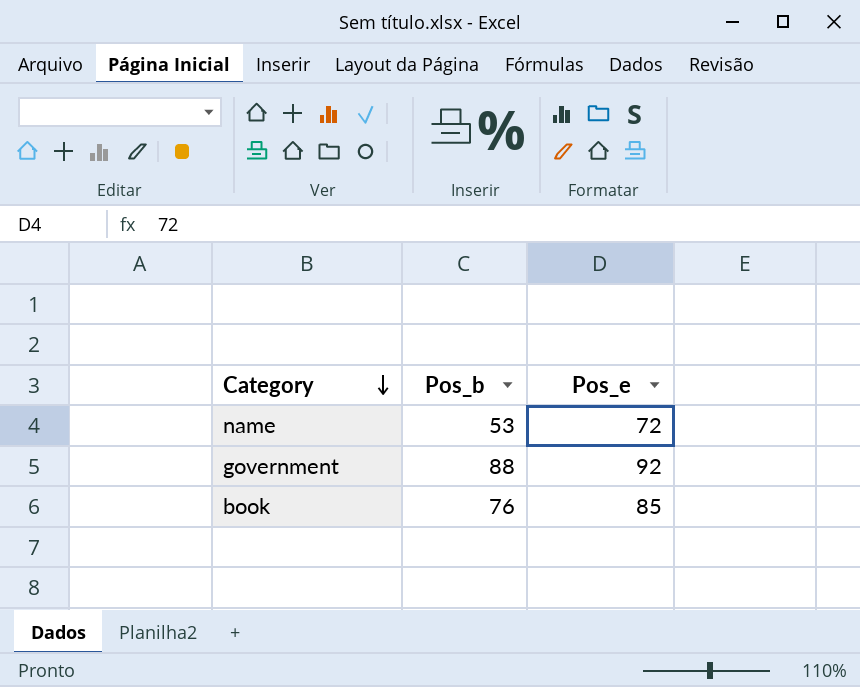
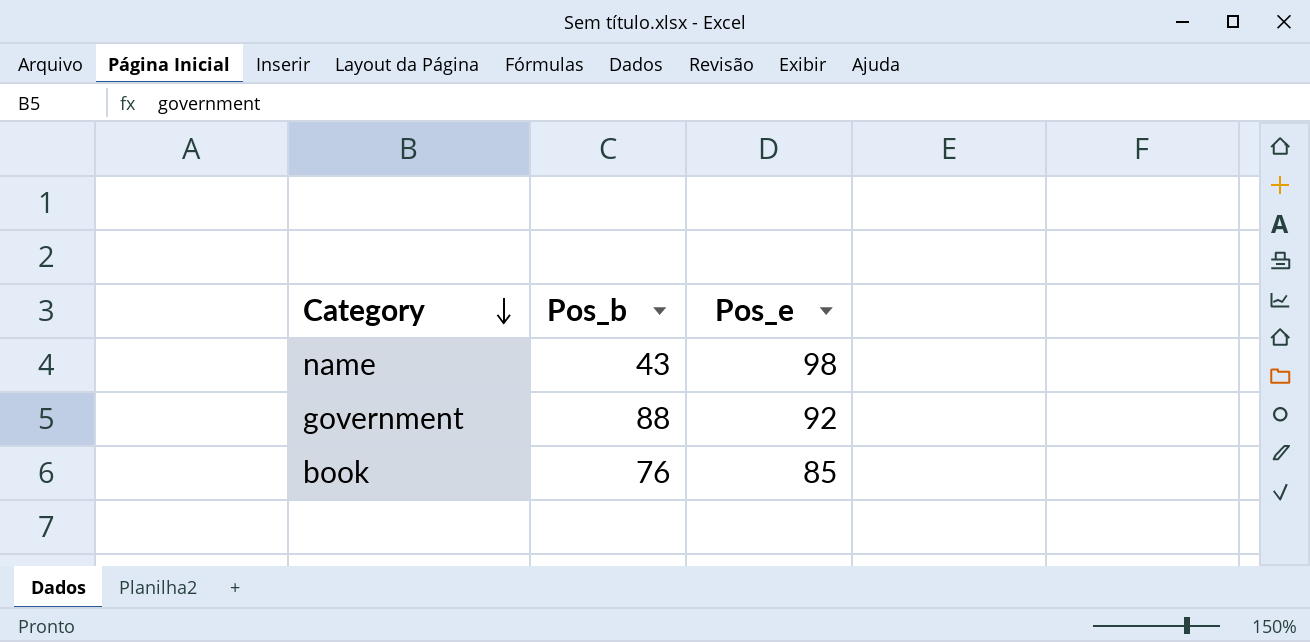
name | Pos_b: 53 -> 43
name | Pos_e: 72 -> 98

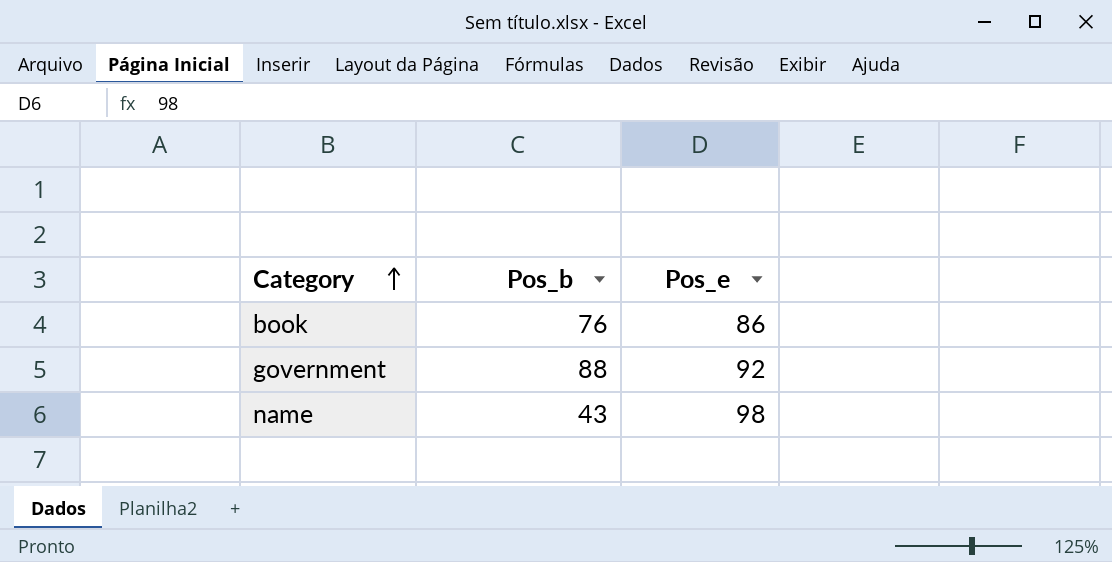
row order: Category descending -> Category ascending
book | Pos_e: 85 -> 86

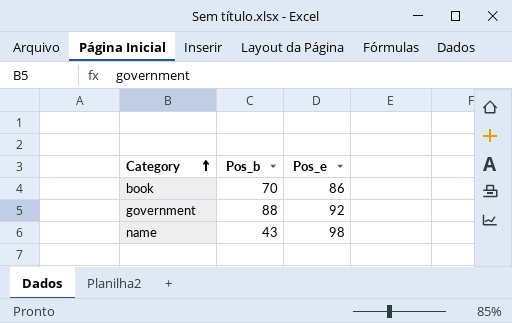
book | Pos_b: 76 -> 70

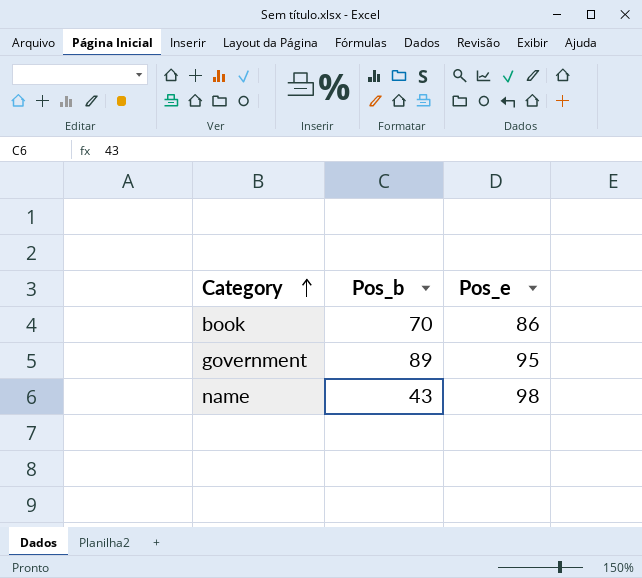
government | Pos_b: 88 -> 89
government | Pos_e: 92 -> 95

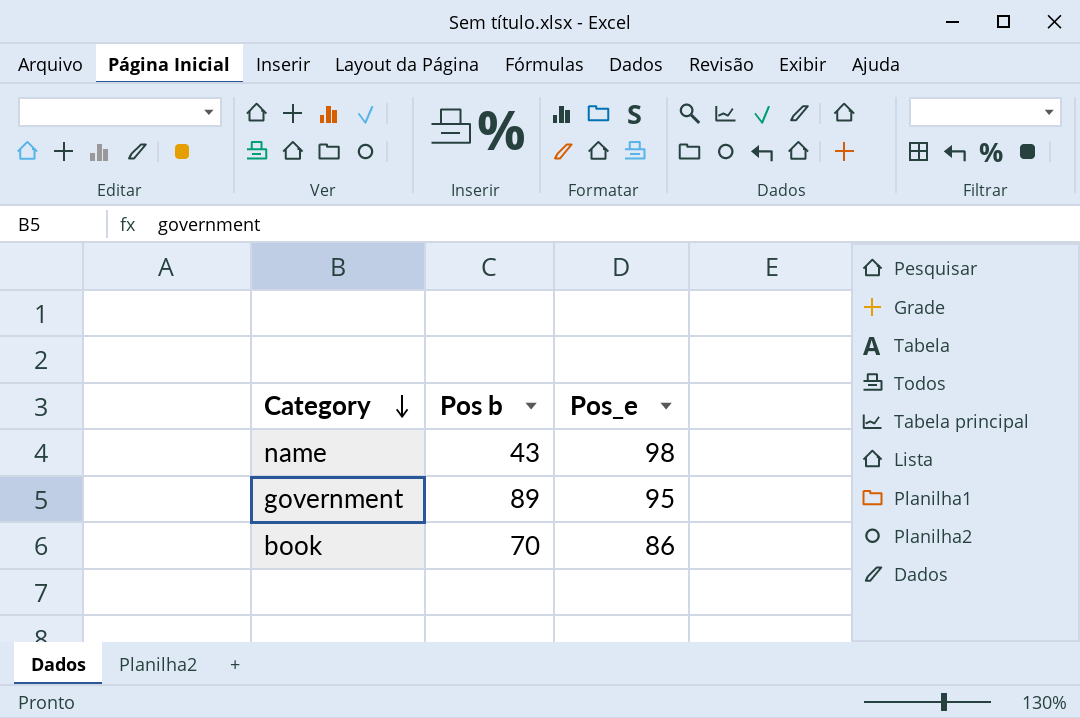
row order: Category ascending -> Category descending
column name: Pos_b -> Pos b

